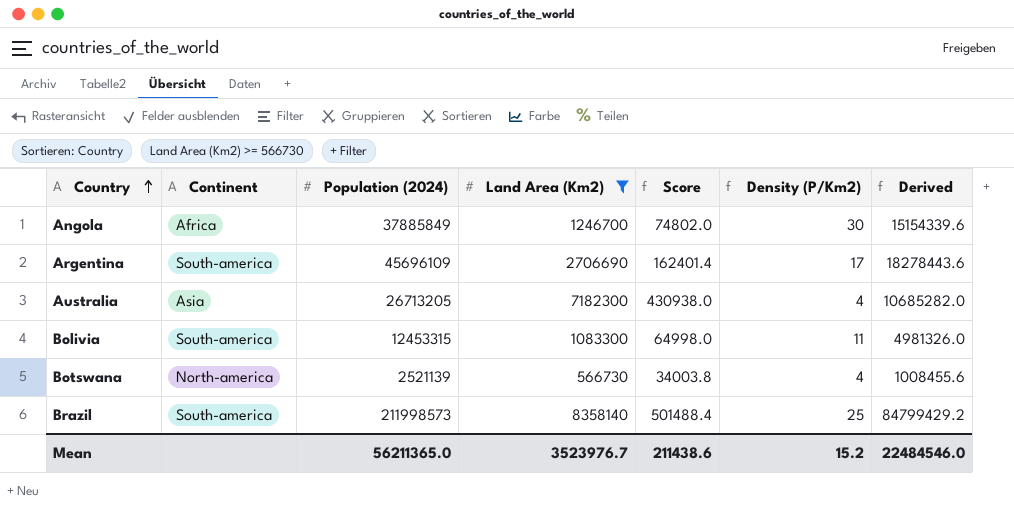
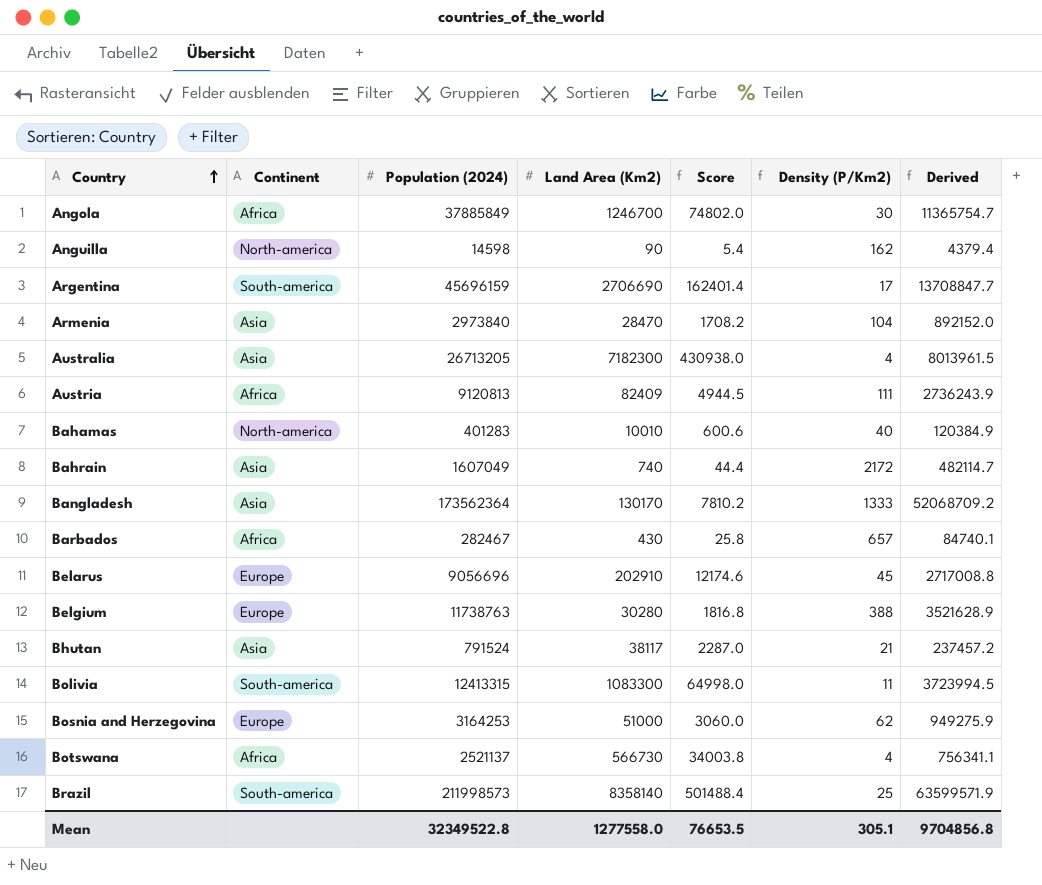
filter: Land Area (Km2) >= 566730 -> none
column Derived | formula: [Population (2024)] * 0.4 -> [Population (2024)] * 0.3
Argentina | Population (2024): 45696109 -> 45696159
Bolivia | Population (2024): 12453315 -> 12413315
Botswana | Continent: North-america -> Africa
Botswana | Population (2024): 2521139 -> 2521137
Mean | Population (2024): 56211365.0 -> 32349522.8
Mean | Land Area (Km2): 3523976.7 -> 1277558.0
Mean | Score: 211438.6 -> 76653.5
Mean | Density (P/Km2): 15.2 -> 305.1
Mean | Derived: 22484546.0 -> 9704856.8

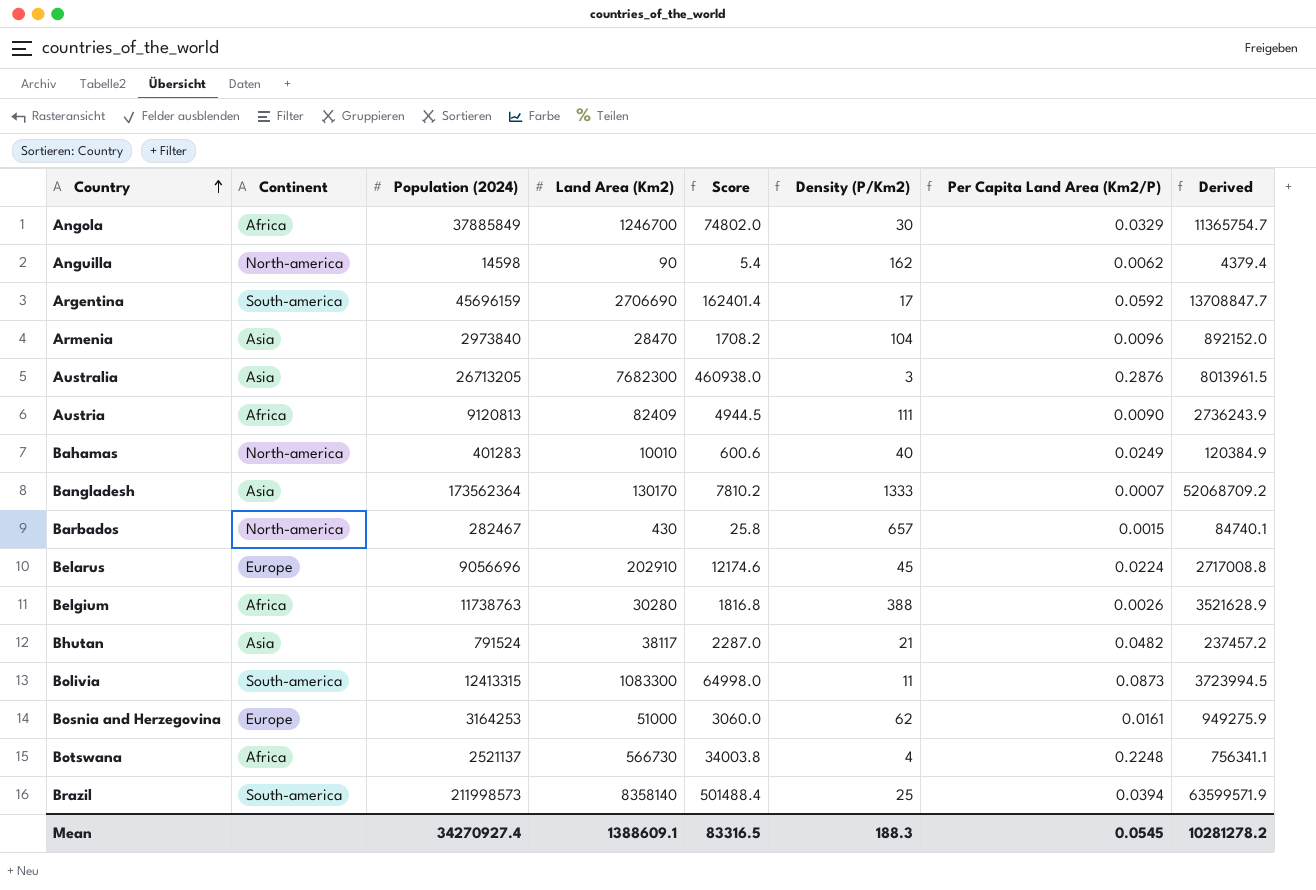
column Per Capita Land Area (Km2/P) | formula: none -> [Land Area (Km2)] / [Population (2024)]
row Bahrain: Asia | 1607049 | 740 | 44.4 | 2172 | 482114.7 -> none
Australia | Land Area (Km2): 7182300 -> 7682300
Australia | Score: 430938.0 -> 460938.0
Australia | Density (P/Km2): 4 -> 3
Barbados | Continent: Africa -> North-america
Belgium | Continent: Europe -> Africa
Mean | Population (2024): 32349522.8 -> 34270927.4
Mean | Land Area (Km2): 1277558.0 -> 1388609.1
Mean | Score: 76653.5 -> 83316.5
Mean | Density (P/Km2): 305.1 -> 188.3
Mean | Derived: 9704856.8 -> 10281278.2

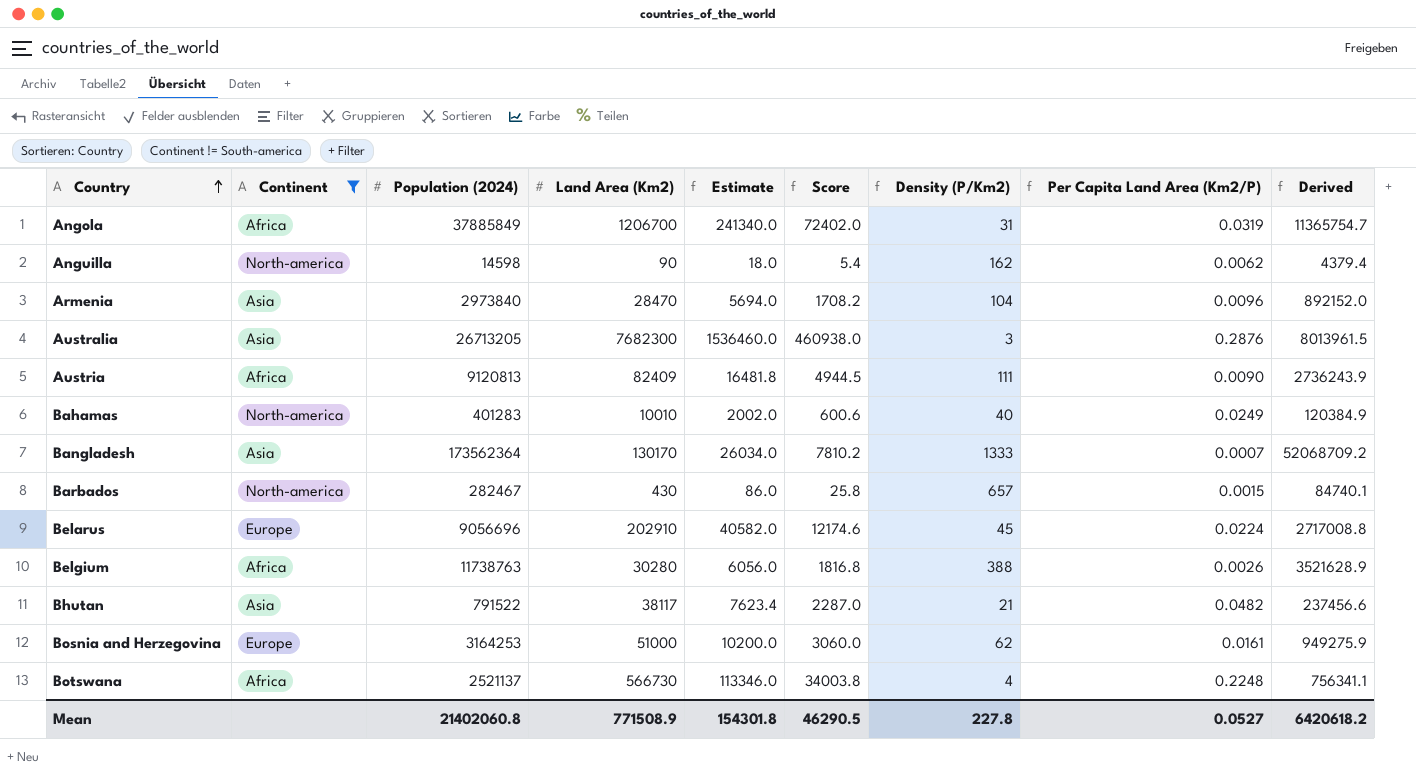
filter: none -> Continent != South-america
column Estimate | formula: none -> [Land Area (Km2)] * 0.2
Angola | Land Area (Km2): 1246700 -> 1206700
Angola | Score: 74802.0 -> 72402.0
Angola | Density (P/Km2): 30 -> 31
Angola | Per Capita Land Area (Km2/P): 0.0329 -> 0.0319
Bhutan | Population (2024): 791524 -> 791522
Bhutan | Derived: 237457.2 -> 237456.6
Mean | Population (2024): 34270927.4 -> 21402060.8
Mean | Land Area (Km2): 1388609.1 -> 771508.9
Mean | Score: 83316.5 -> 46290.5
Mean | Density (P/Km2): 188.3 -> 227.8
Mean | Per Capita Land Area (Km2/P): 0.0545 -> 0.0527
Mean | Derived: 10281278.2 -> 6420618.2

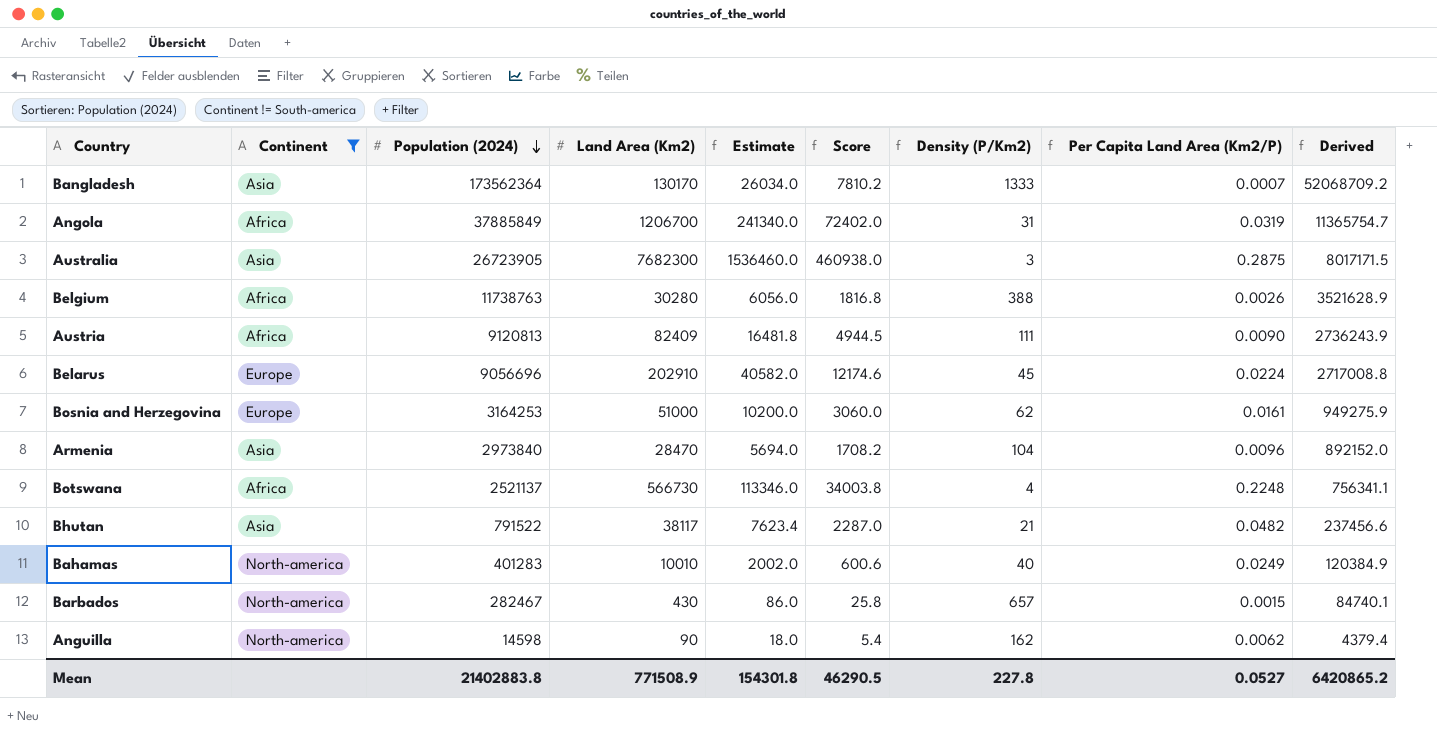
row order: Country ascending -> Population (2024) descending
Australia | Population (2024): 26713205 -> 26723905
Australia | Per Capita Land Area (Km2/P): 0.2876 -> 0.2875
Australia | Derived: 8013961.5 -> 8017171.5
Mean | Population (2024): 21402060.8 -> 21402883.8
Mean | Derived: 6420618.2 -> 6420865.2

